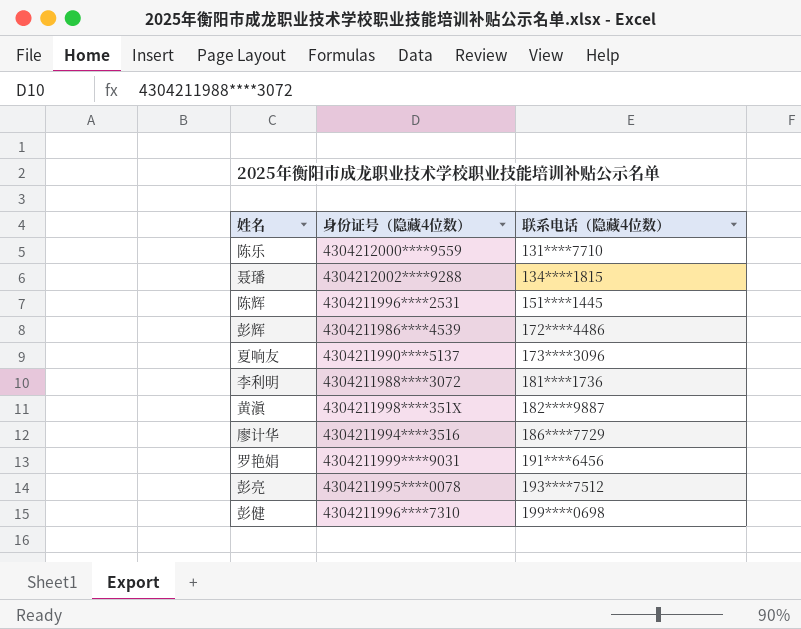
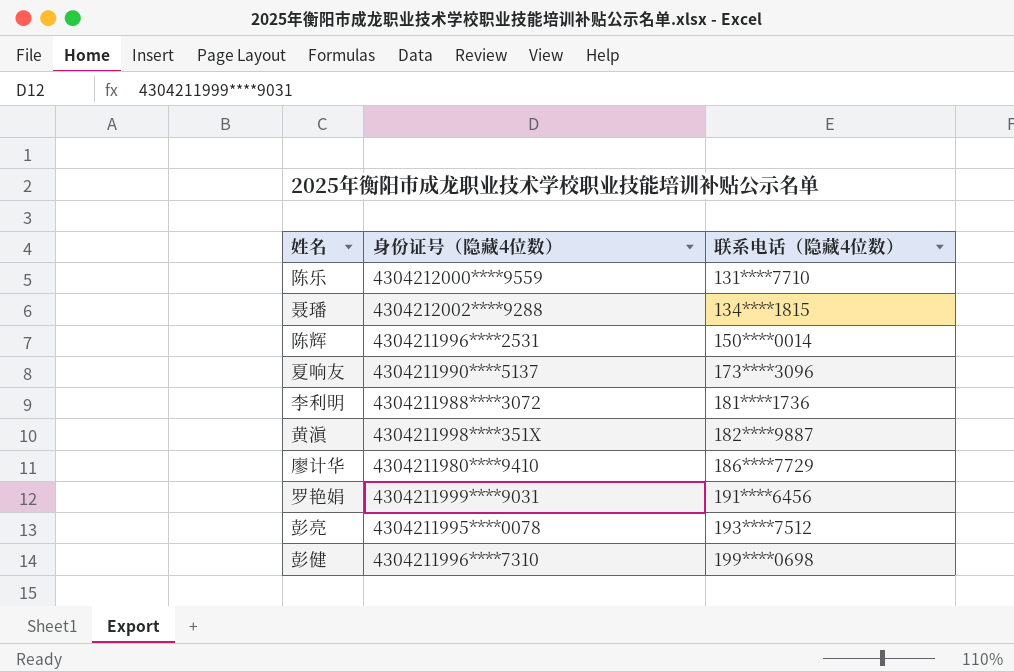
row 彭辉: 4304211986****4539 | 172****4486 -> none
陈辉 | 联系电话（隐藏4位数）: 151****1445 -> 150****0014
廖计华 | 身份证号（隐藏4位数）: 4304211994****3516 -> 4304211980****9410

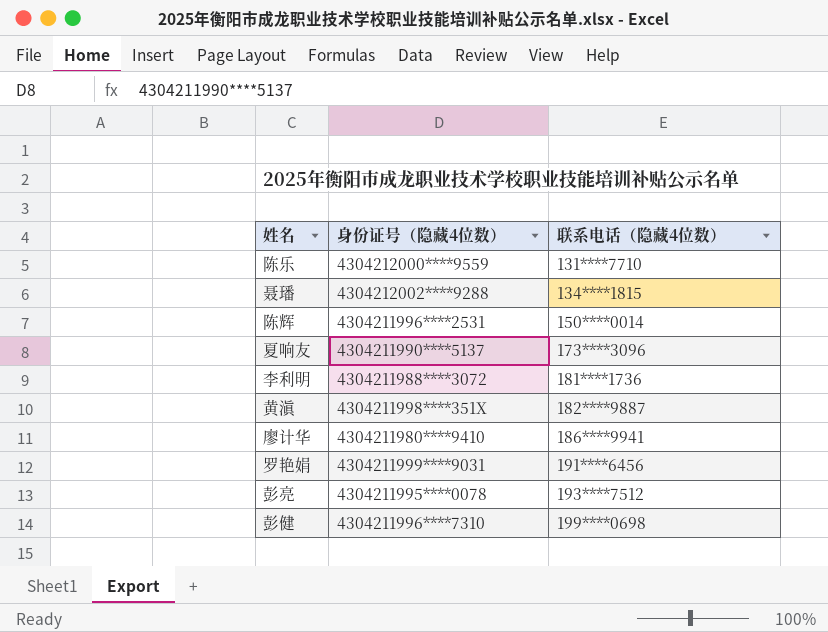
廖计华 | 联系电话（隐藏4位数）: 186****7729 -> 186****9941

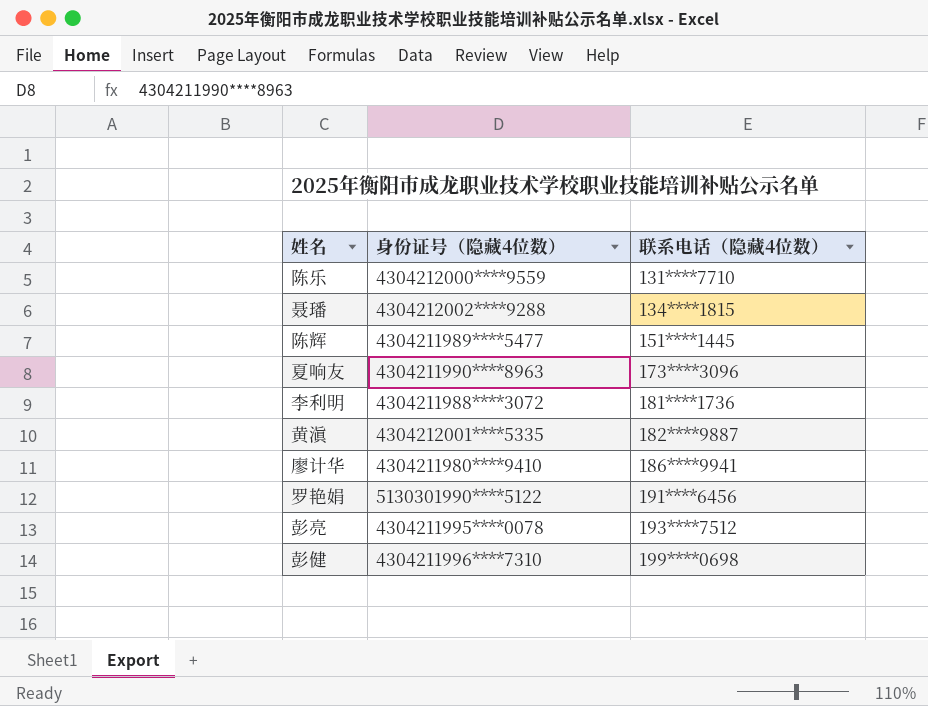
陈辉 | 身份证号（隐藏4位数）: 4304211996****2531 -> 4304211989****5477
陈辉 | 联系电话（隐藏4位数）: 150****0014 -> 151****1445
夏响友 | 身份证号（隐藏4位数）: 4304211990****5137 -> 4304211990****8963
黄滇 | 身份证号（隐藏4位数）: 4304211998****351X -> 4304212001****5335
罗艳娟 | 身份证号（隐藏4位数）: 4304211999****9031 -> 5130301990****5122

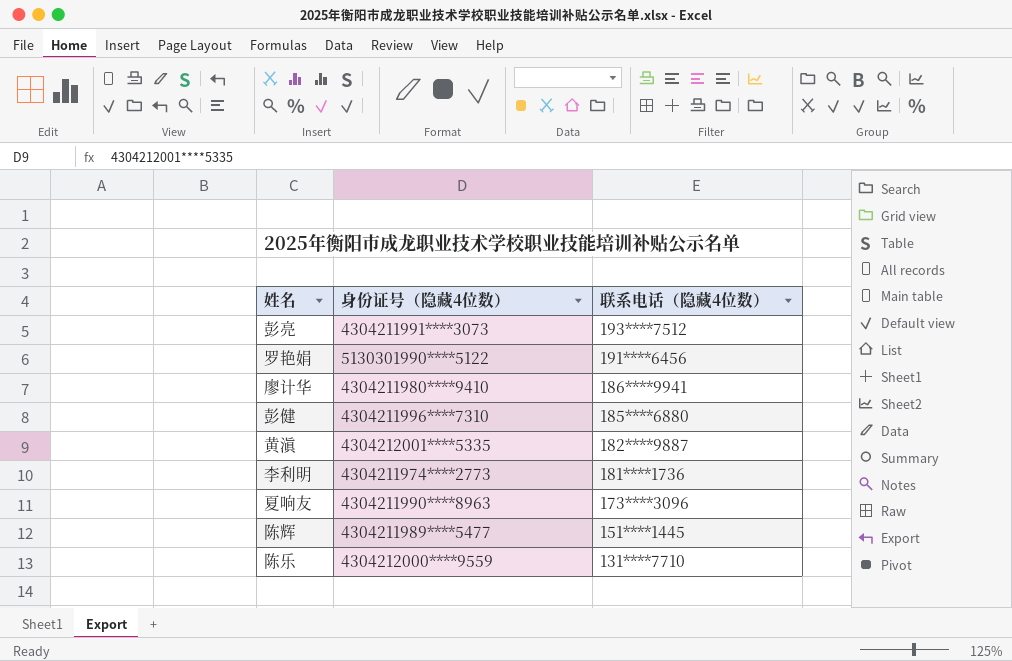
row order: 联系电话（隐藏4位数） ascending -> 联系电话（隐藏4位数） descending
row 聂璠: 4304212002****9288 | 134****1815 -> none
彭亮 | 身份证号（隐藏4位数）: 4304211995****0078 -> 4304211991****3073
彭健 | 联系电话（隐藏4位数）: 199****0698 -> 185****6880
李利明 | 身份证号（隐藏4位数）: 4304211988****3072 -> 4304211974****2773

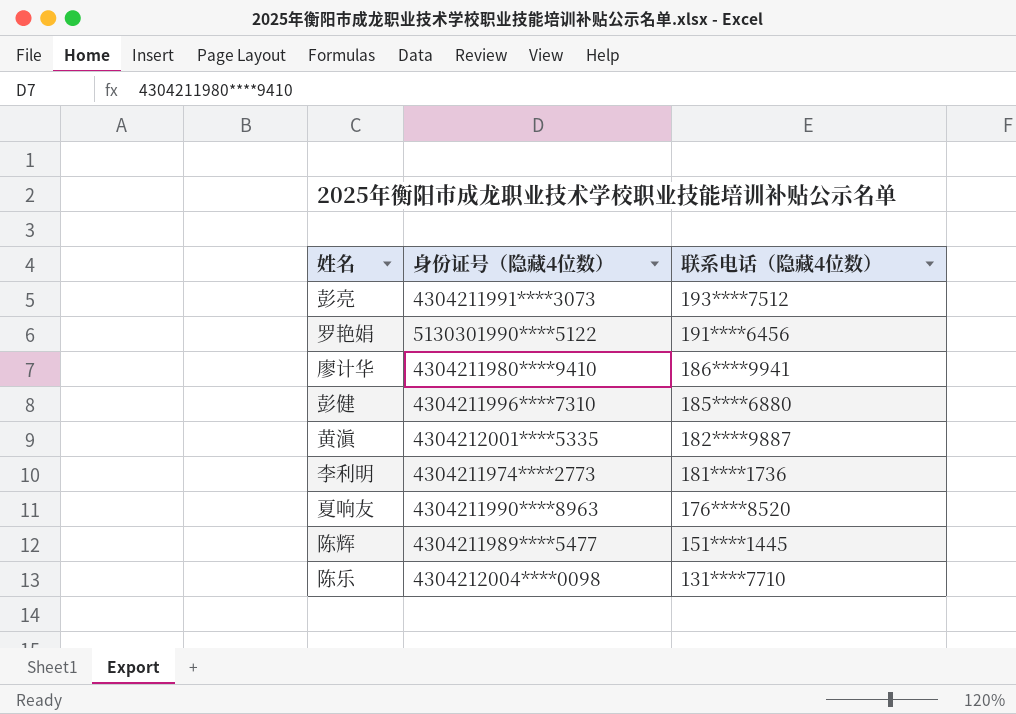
夏响友 | 联系电话（隐藏4位数）: 173****3096 -> 176****8520
陈乐 | 身份证号（隐藏4位数）: 4304212000****9559 -> 4304212004****0098

